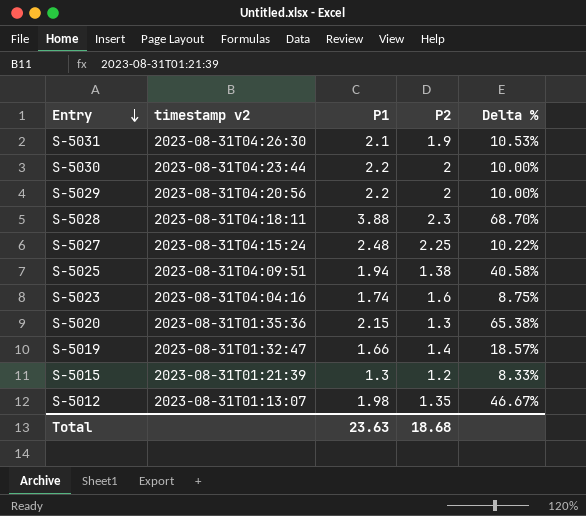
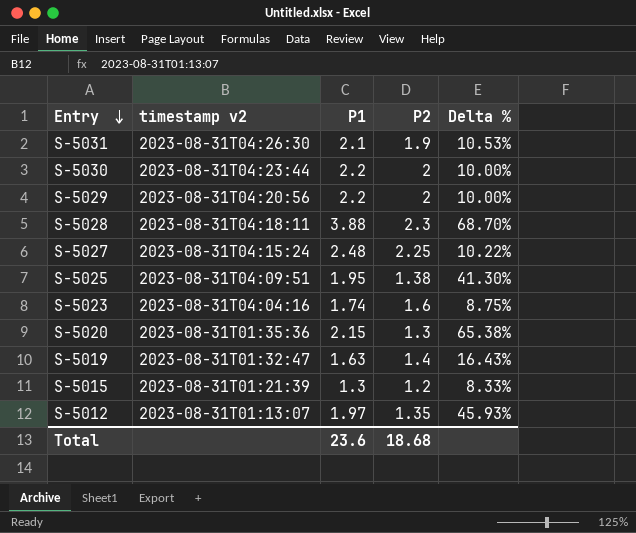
S-5025 | P1: 1.94 -> 1.95
S-5025 | Delta %: 40.58% -> 41.30%
S-5019 | P1: 1.66 -> 1.63
S-5019 | Delta %: 18.57% -> 16.43%
S-5012 | P1: 1.98 -> 1.97
S-5012 | Delta %: 46.67% -> 45.93%
Total | P1: 23.63 -> 23.6

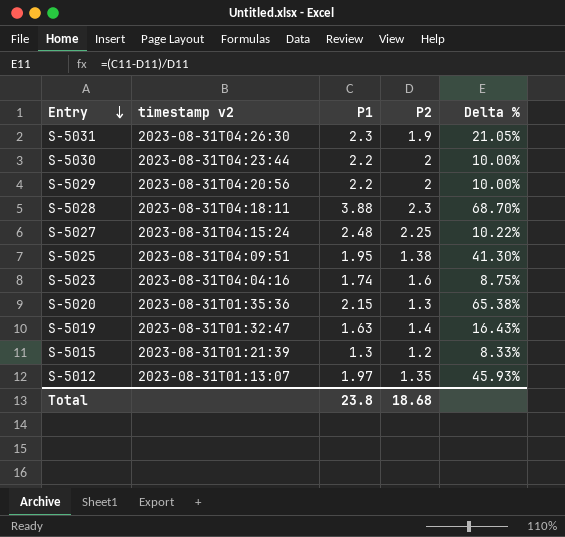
S-5031 | P1: 2.1 -> 2.3
S-5031 | Delta %: 10.53% -> 21.05%
Total | P1: 23.6 -> 23.8

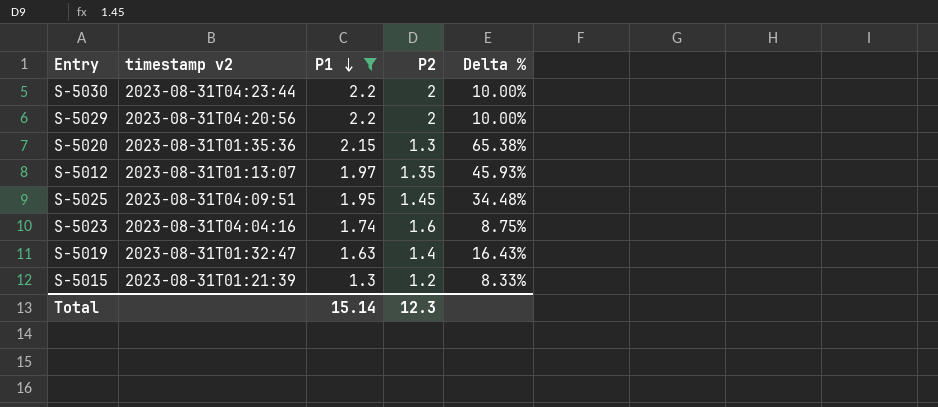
filter: none -> P1 <= 2.2
row order: Entry descending -> P1 descending
S-5025 | P2: 1.38 -> 1.45
S-5025 | Delta %: 41.30% -> 34.48%
Total | P1: 23.8 -> 15.14
Total | P2: 18.68 -> 12.3

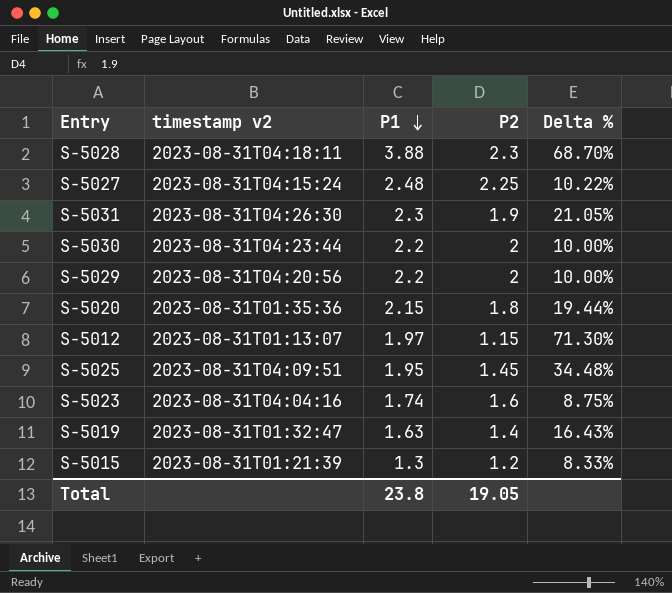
filter: P1 <= 2.2 -> none
S-5020 | P2: 1.3 -> 1.8
S-5020 | Delta %: 65.38% -> 19.44%
S-5012 | P2: 1.35 -> 1.15
S-5012 | Delta %: 45.93% -> 71.30%
Total | P1: 15.14 -> 23.8
Total | P2: 12.3 -> 19.05

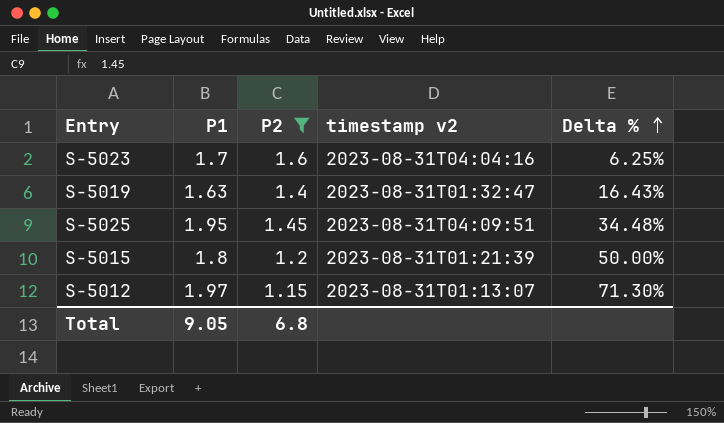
filter: none -> P2 <= 1.6
row order: P1 descending -> Delta % ascending
column timestamp v2 | position: 2 -> 4
S-5023 | P1: 1.74 -> 1.7
S-5023 | Delta %: 8.75% -> 6.25%
S-5015 | P1: 1.3 -> 1.8
S-5015 | Delta %: 8.33% -> 50.00%
Total | P1: 23.8 -> 9.05
Total | P2: 19.05 -> 6.8

